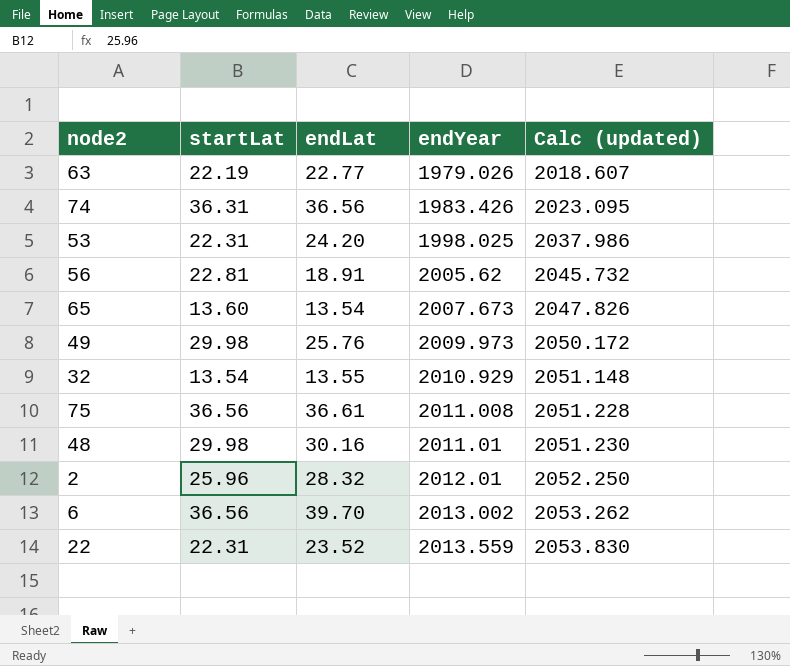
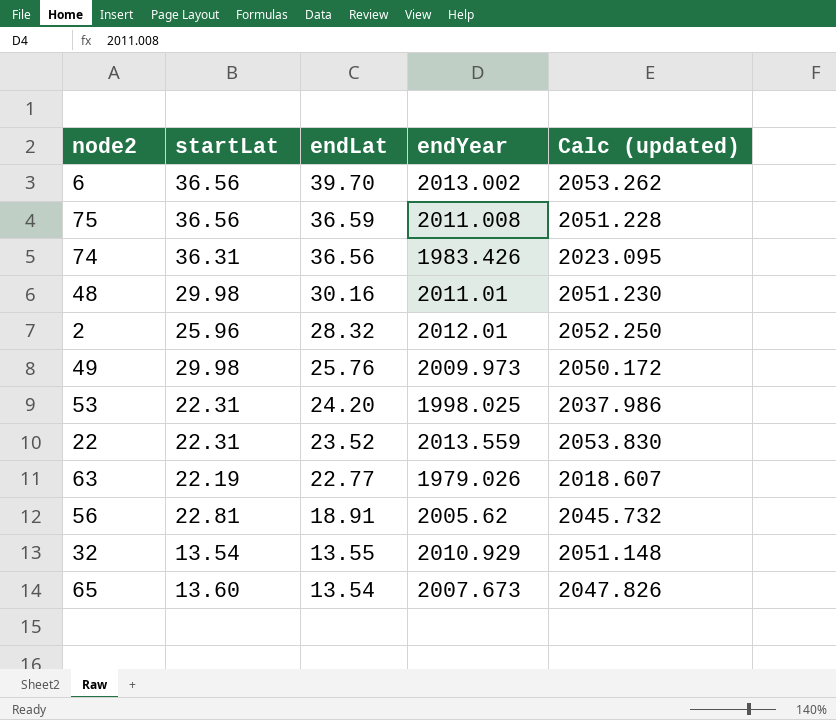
row order: endYear ascending -> endLat descending
75 | endLat: 36.61 -> 36.59

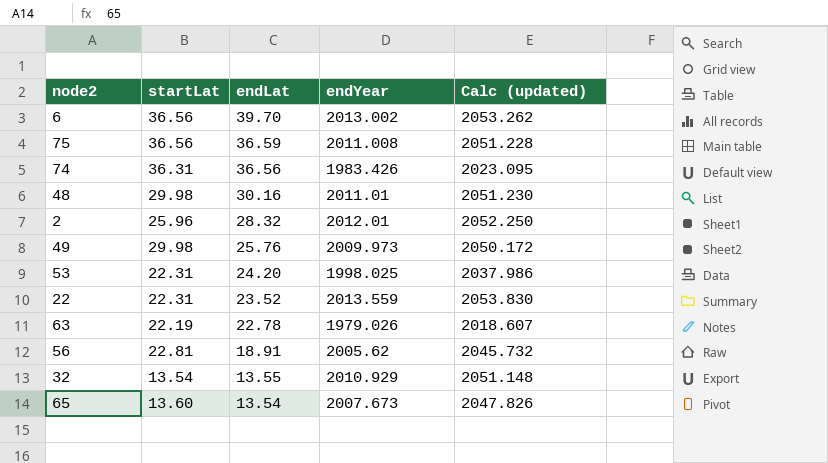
63 | endLat: 22.77 -> 22.78

